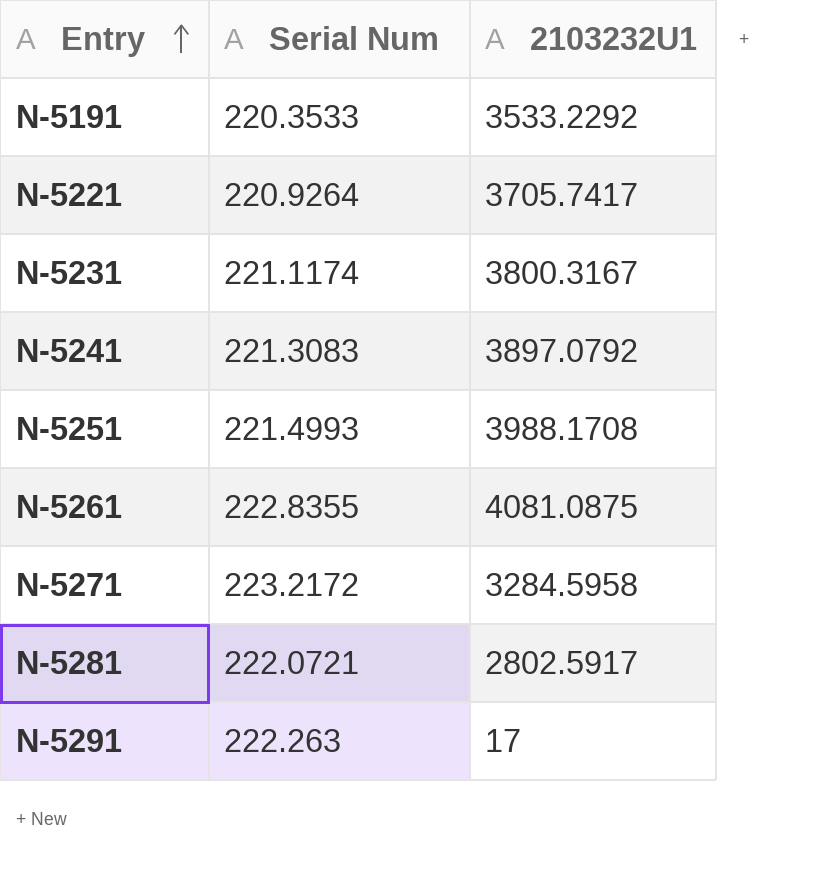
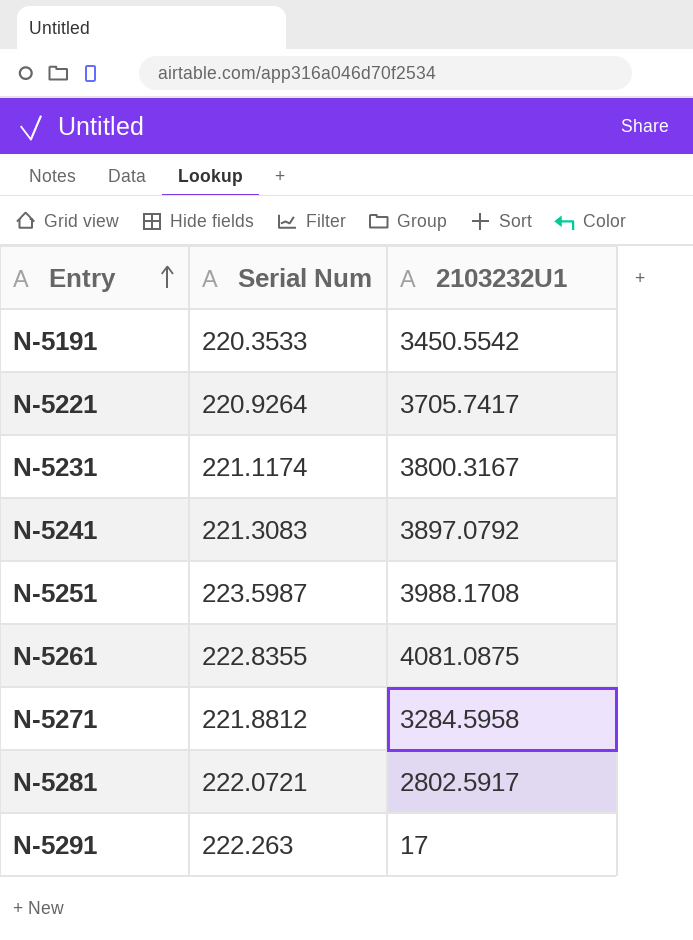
N-5191 | 2103232U1: 3533.2292 -> 3450.5542
N-5251 | Serial Num: 221.4993 -> 223.5987
N-5271 | Serial Num: 223.2172 -> 221.8812

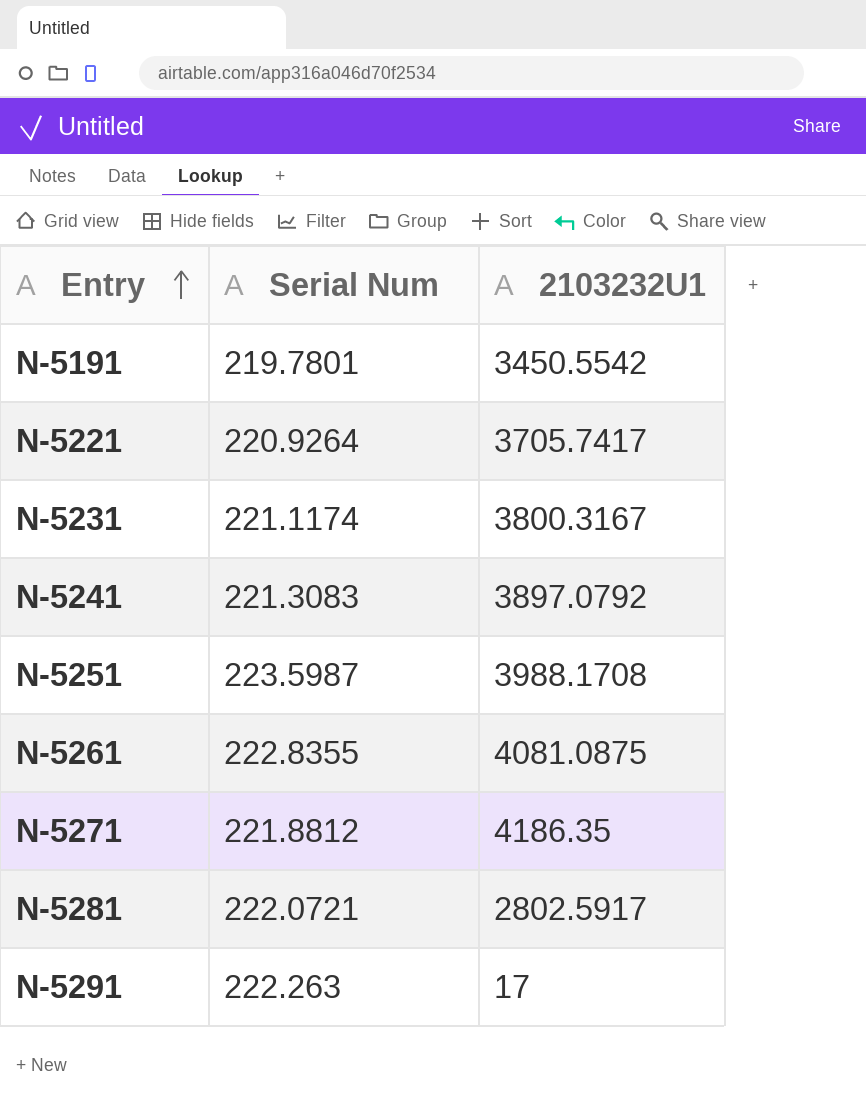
N-5191 | Serial Num: 220.3533 -> 219.7801
N-5271 | 2103232U1: 3284.5958 -> 4186.35

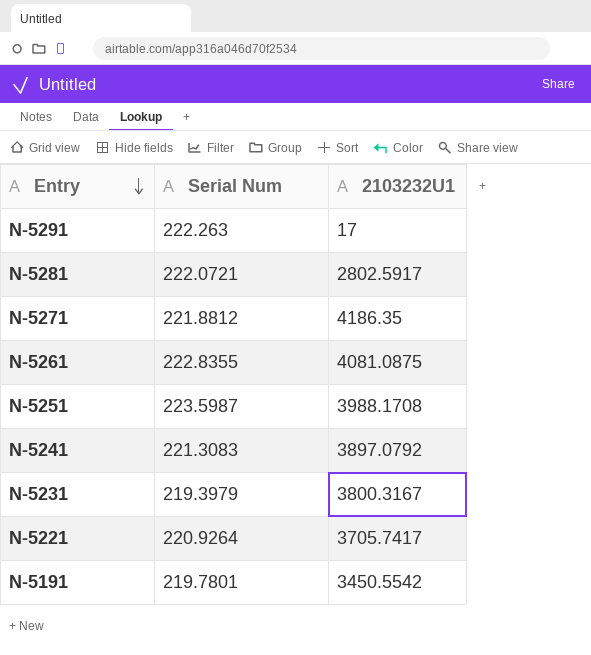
row order: Entry ascending -> Entry descending
N-5231 | Serial Num: 221.1174 -> 219.3979

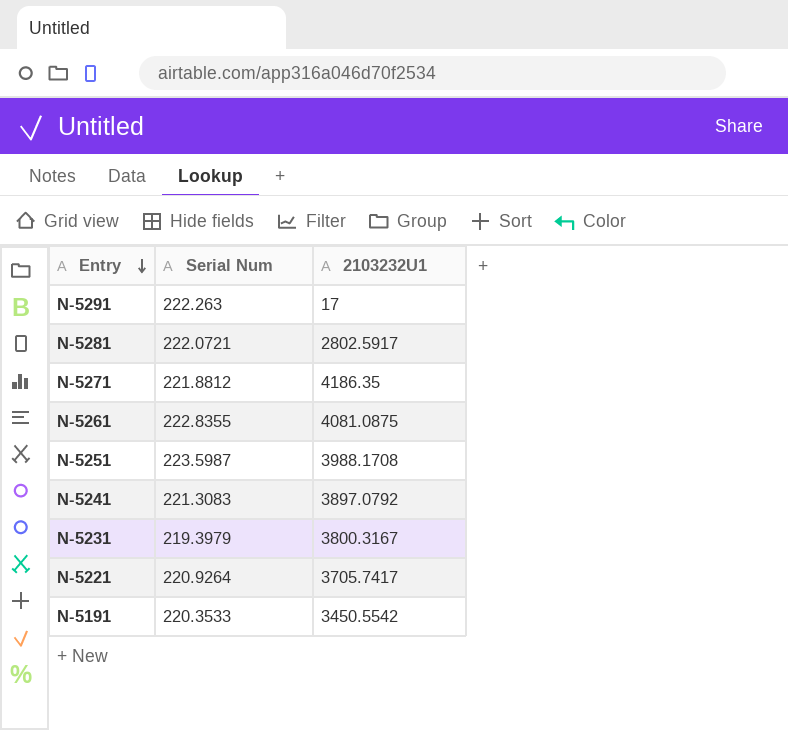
N-5191 | Serial Num: 219.7801 -> 220.3533

